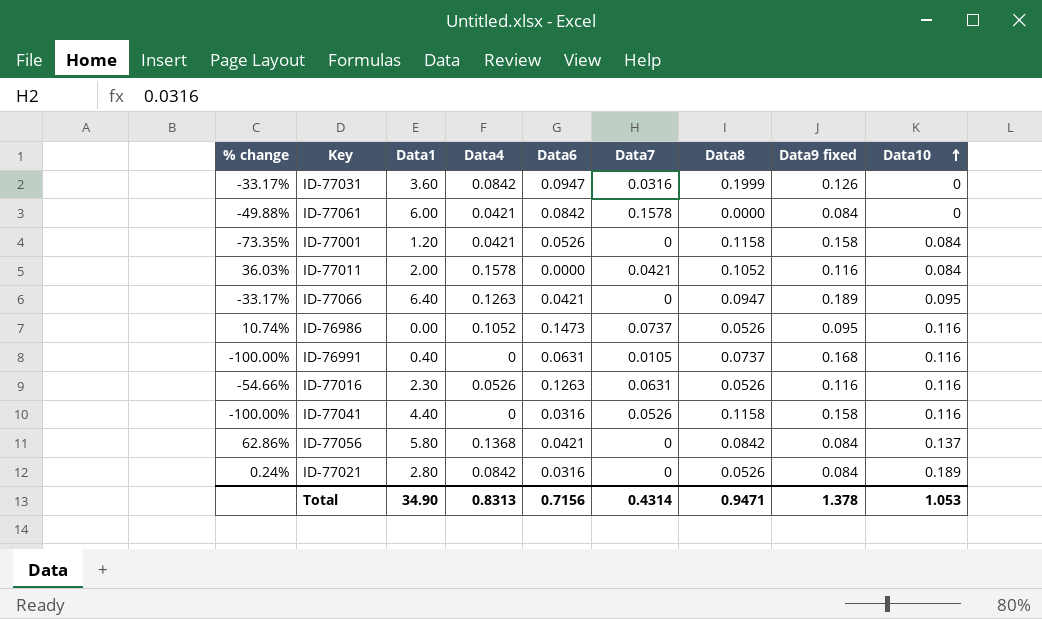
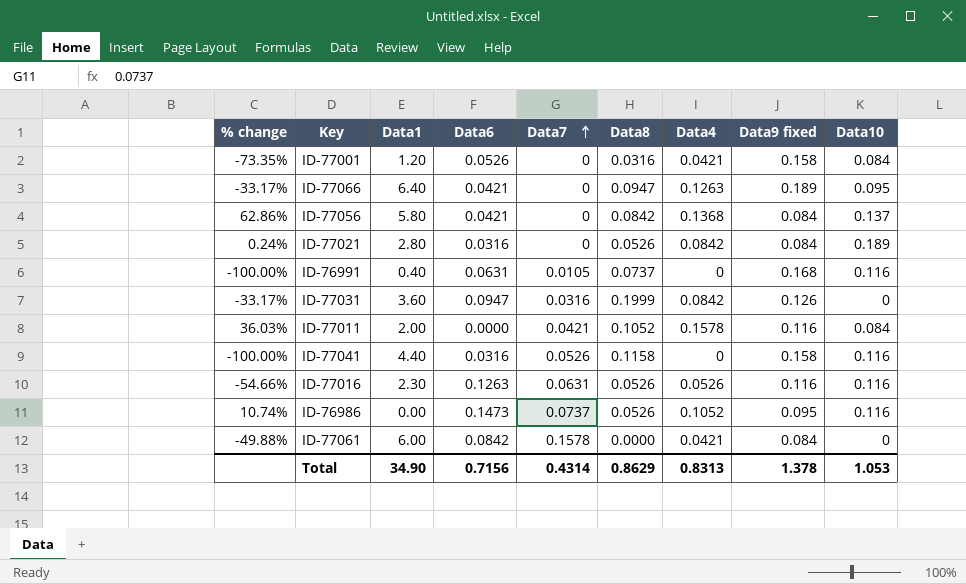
row order: Data10 ascending -> Data7 ascending
column Data4 | position: 4 -> 7
ID-77001 | Data8: 0.1158 -> 0.0316
Total | Data8: 0.9471 -> 0.8629

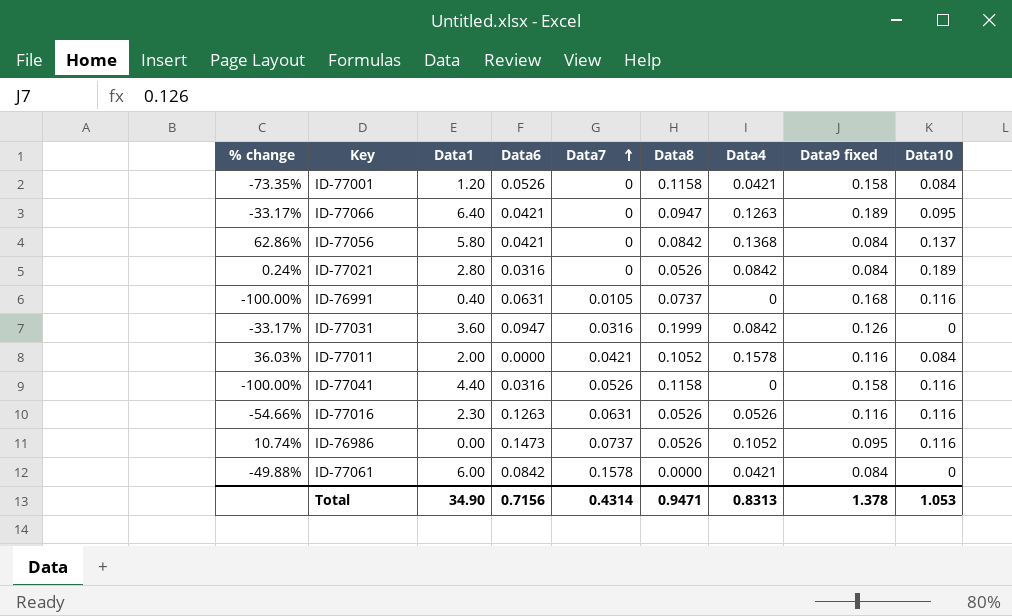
ID-77001 | Data8: 0.0316 -> 0.1158
Total | Data8: 0.8629 -> 0.9471

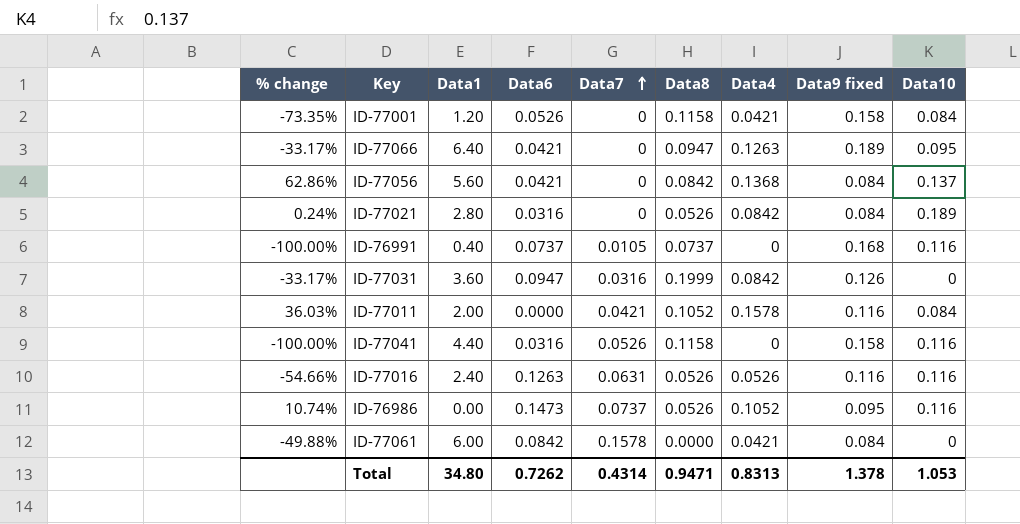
ID-77056 | Data1: 5.80 -> 5.60
ID-76991 | Data6: 0.0631 -> 0.0737
ID-77016 | Data1: 2.30 -> 2.40
Total | Data1: 34.90 -> 34.80
Total | Data6: 0.7156 -> 0.7262

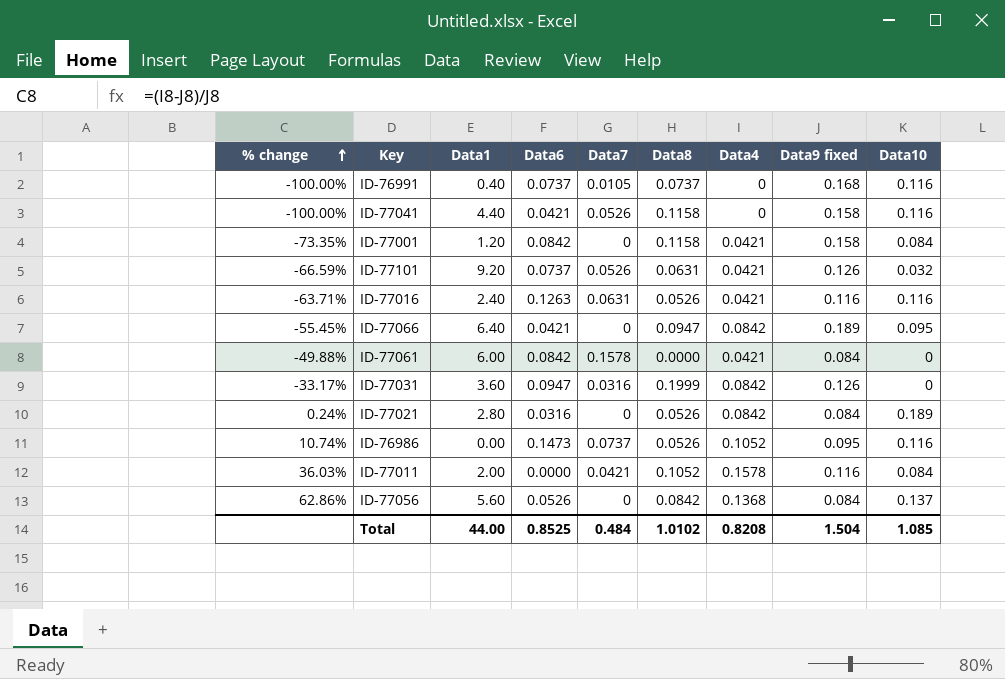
row order: Data7 ascending -> % change ascending
ID-77041 | Data6: 0.0316 -> 0.0421
ID-77001 | Data6: 0.0526 -> 0.0842
row ID-77101: none -> -66.59% | 9.20 | 0.0737 | 0.0526 | 0.0631 | 0.0421 | 0.126 | 0.032
ID-77016 | % change: -54.66% -> -63.71%
ID-77016 | Data4: 0.0526 -> 0.0421
ID-77066 | % change: -33.17% -> -55.45%
ID-77066 | Data4: 0.1263 -> 0.0842
ID-77056 | Data6: 0.0421 -> 0.0526
Total | Data1: 34.80 -> 44.00
Total | Data6: 0.7262 -> 0.8525
Total | Data7: 0.4314 -> 0.484
Total | Data8: 0.9471 -> 1.0102
Total | Data4: 0.8313 -> 0.8208
Total | Data9 fixed: 1.378 -> 1.504
Total | Data10: 1.053 -> 1.085

